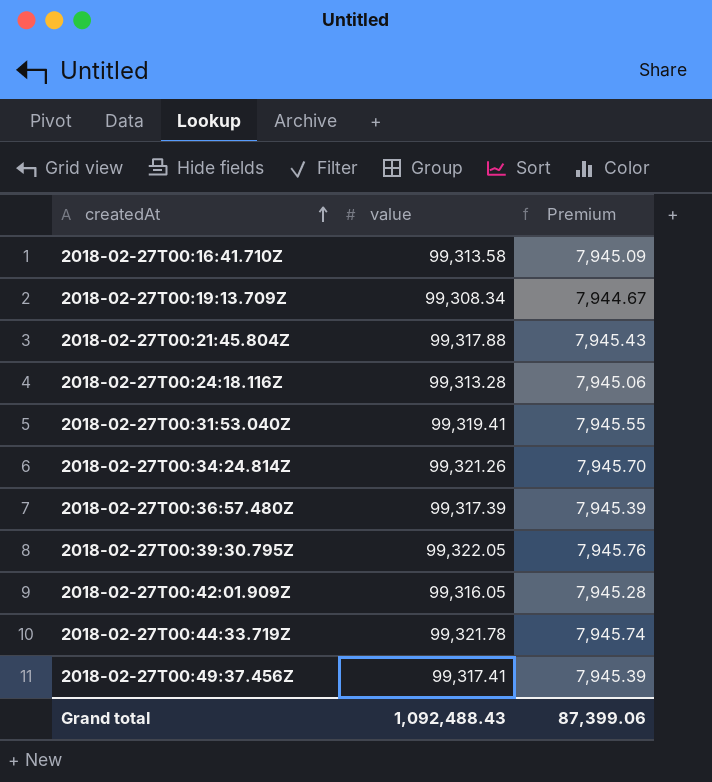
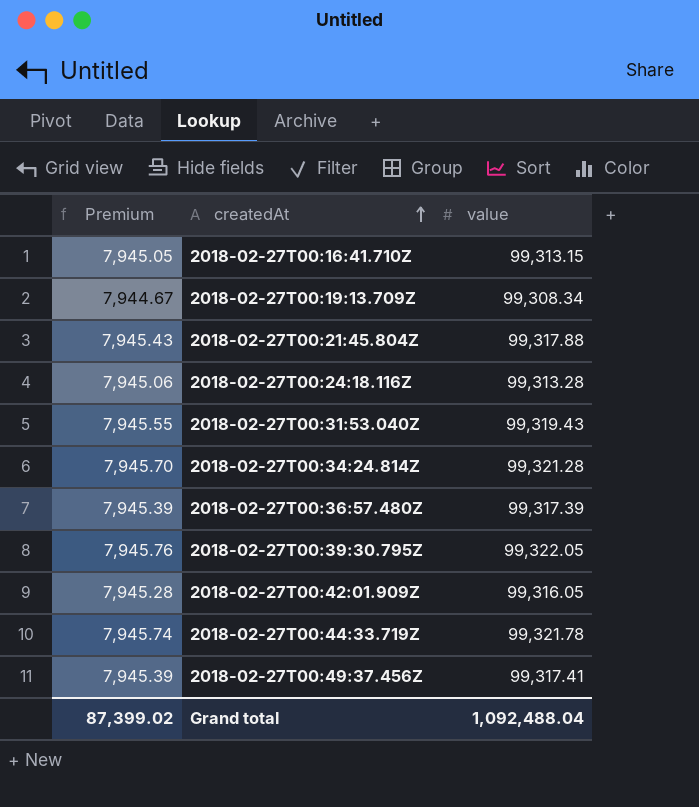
column Premium | position: 3 -> 1
2018-02-27T00:16:41.710Z | Premium: 7,945.09 -> 7,945.05
2018-02-27T00:16:41.710Z | value: 99,313.58 -> 99,313.15
2018-02-27T00:31:53.040Z | value: 99,319.41 -> 99,319.43
2018-02-27T00:34:24.814Z | value: 99,321.26 -> 99,321.28
Grand total | Premium: 87,399.06 -> 87,399.02
Grand total | value: 1,092,488.43 -> 1,092,488.04

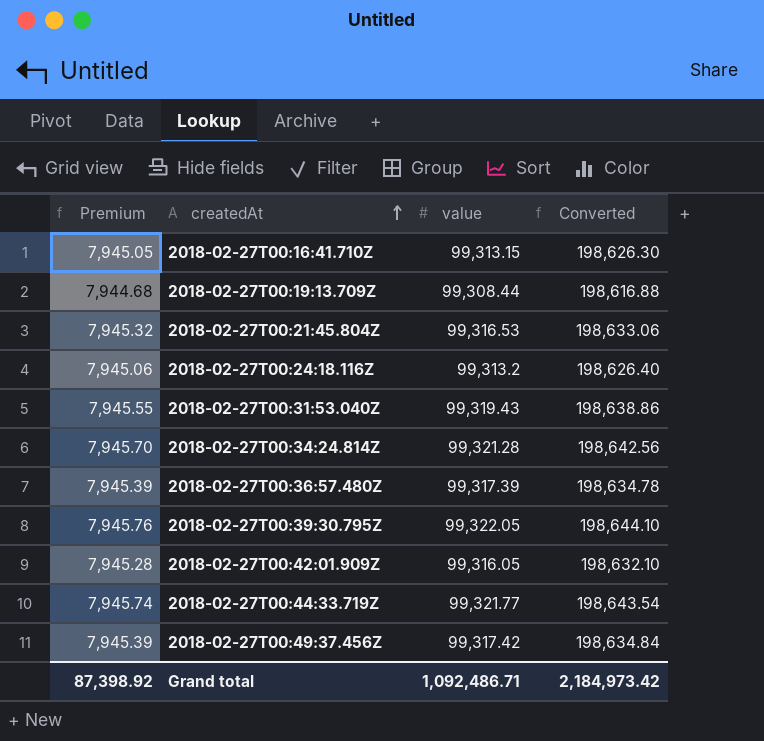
column Converted | formula: none -> [value] * 2
2018-02-27T00:19:13.709Z | Premium: 7,944.67 -> 7,944.68
2018-02-27T00:19:13.709Z | value: 99,308.34 -> 99,308.44
2018-02-27T00:21:45.804Z | Premium: 7,945.43 -> 7,945.32
2018-02-27T00:21:45.804Z | value: 99,317.88 -> 99,316.53
2018-02-27T00:24:18.116Z | value: 99,313.28 -> 99,313.2
2018-02-27T00:44:33.719Z | value: 99,321.78 -> 99,321.77
2018-02-27T00:49:37.456Z | value: 99,317.41 -> 99,317.42
Grand total | Premium: 87,399.02 -> 87,398.92
Grand total | value: 1,092,488.04 -> 1,092,486.71

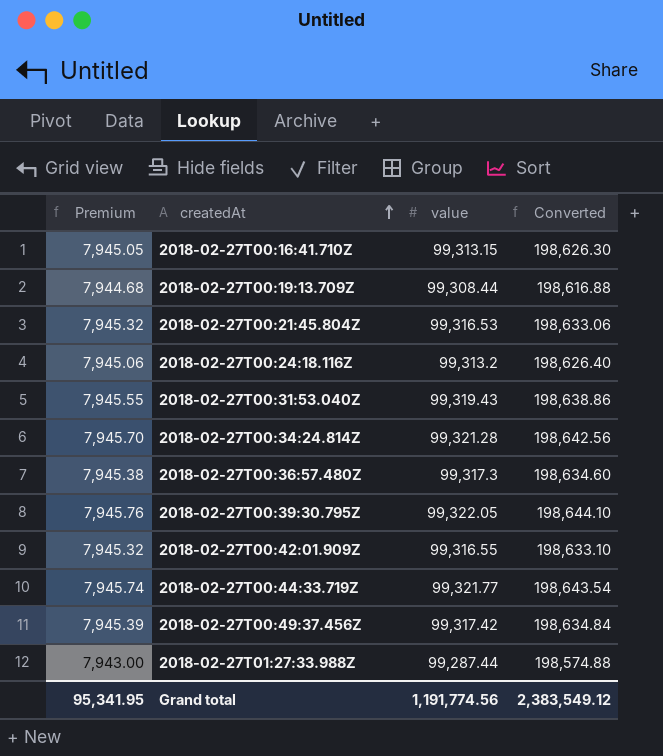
2018-02-27T00:36:57.480Z | Premium: 7,945.39 -> 7,945.38
2018-02-27T00:36:57.480Z | value: 99,317.39 -> 99,317.3
2018-02-27T00:36:57.480Z | Converted: 198,634.78 -> 198,634.60
2018-02-27T00:42:01.909Z | Premium: 7,945.28 -> 7,945.32
2018-02-27T00:42:01.909Z | value: 99,316.05 -> 99,316.55
2018-02-27T00:42:01.909Z | Converted: 198,632.10 -> 198,633.10
row 2018-02-27T01:27:33.988Z: none -> 7,943.00 | 99,287.44 | 198,574.88
Grand total | Premium: 87,398.92 -> 95,341.95
Grand total | value: 1,092,486.71 -> 1,191,774.56
Grand total | Converted: 2,184,973.42 -> 2,383,549.12

